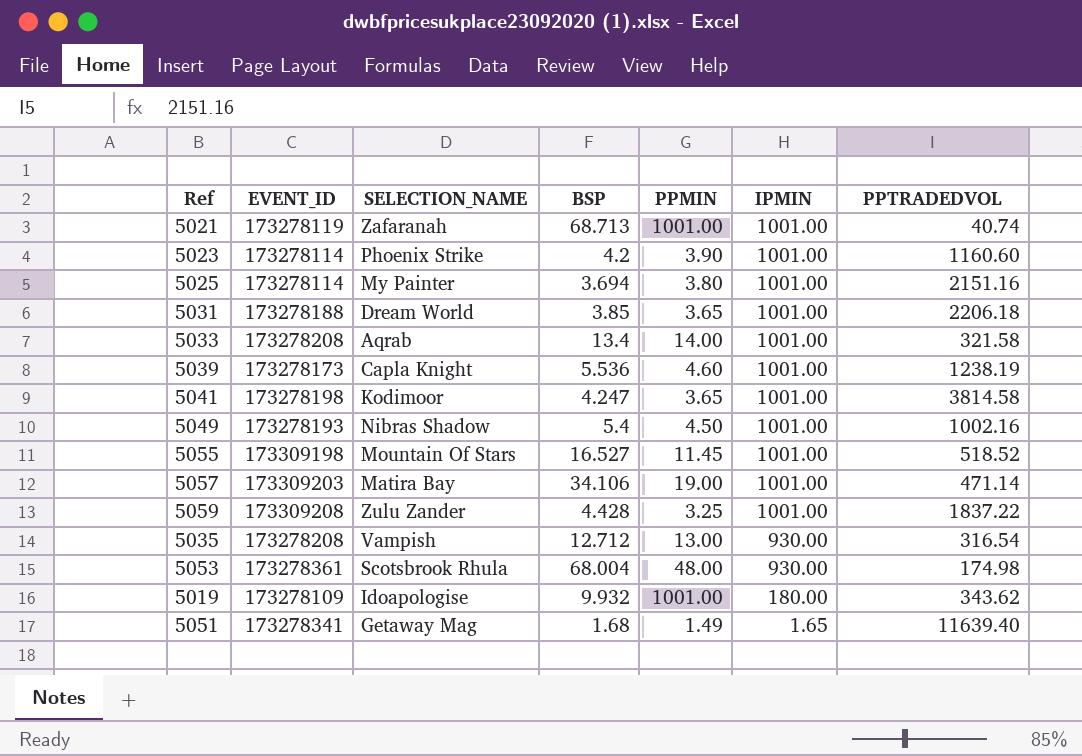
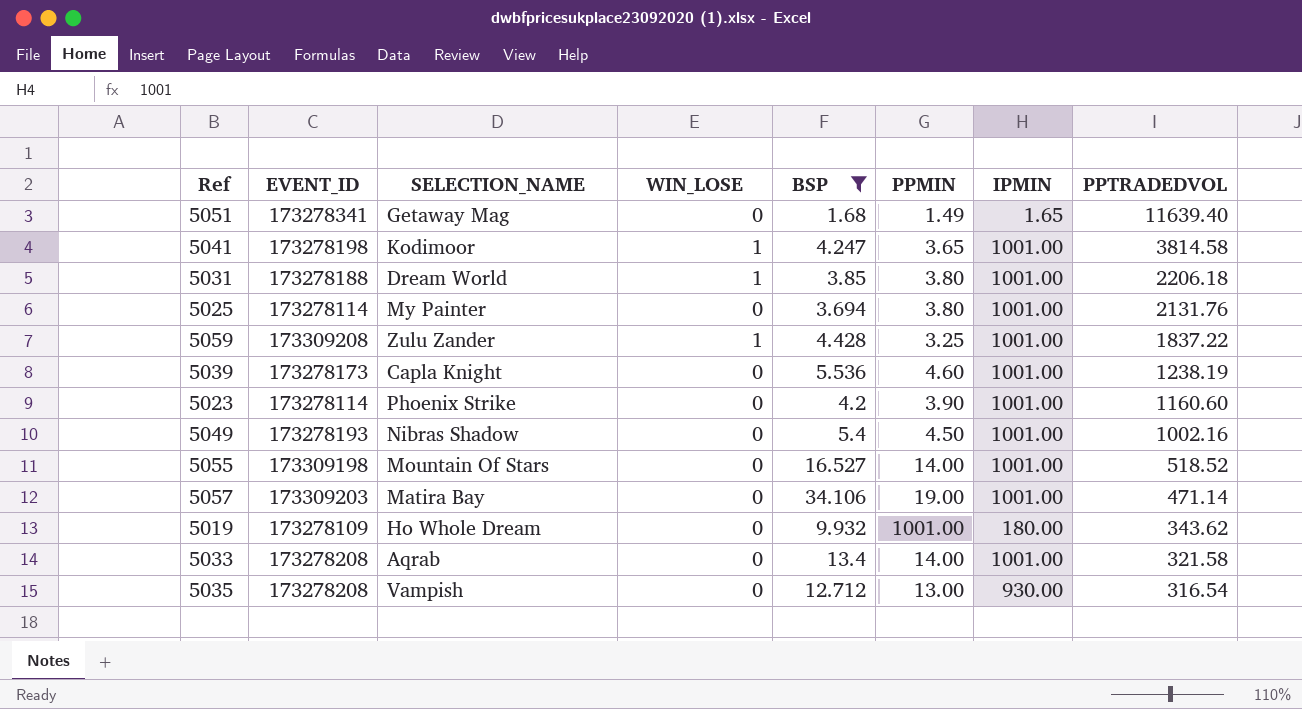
filter: none -> BSP <= 34.106
row order: IPMIN descending -> PPTRADEDVOL descending
column WIN_LOSE | position: none -> 4
5031 | PPMIN: 3.65 -> 3.80
5025 | PPTRADEDVOL: 2151.16 -> 2131.76
5055 | PPMIN: 11.45 -> 14.00
5019 | SELECTION_NAME: Idoapologise -> Ho Whole Dream

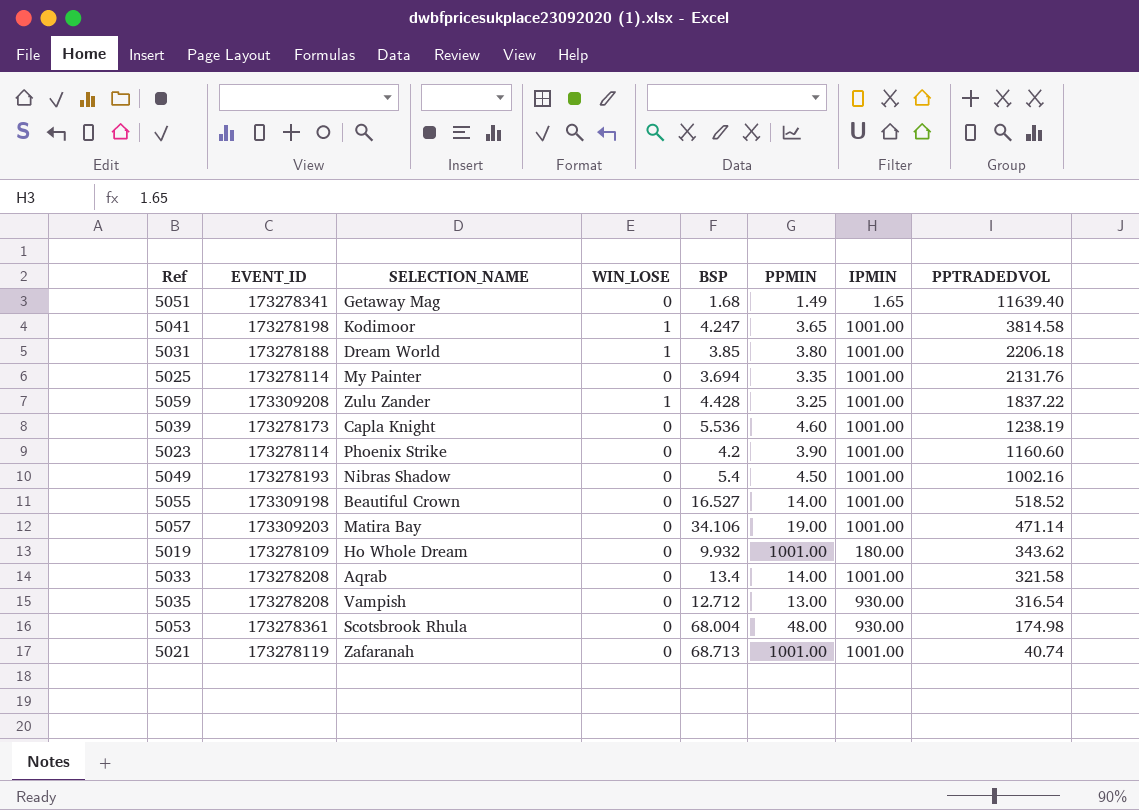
filter: BSP <= 34.106 -> none
5025 | PPMIN: 3.80 -> 3.35
5055 | SELECTION_NAME: Mountain Of Stars -> Beautiful Crown

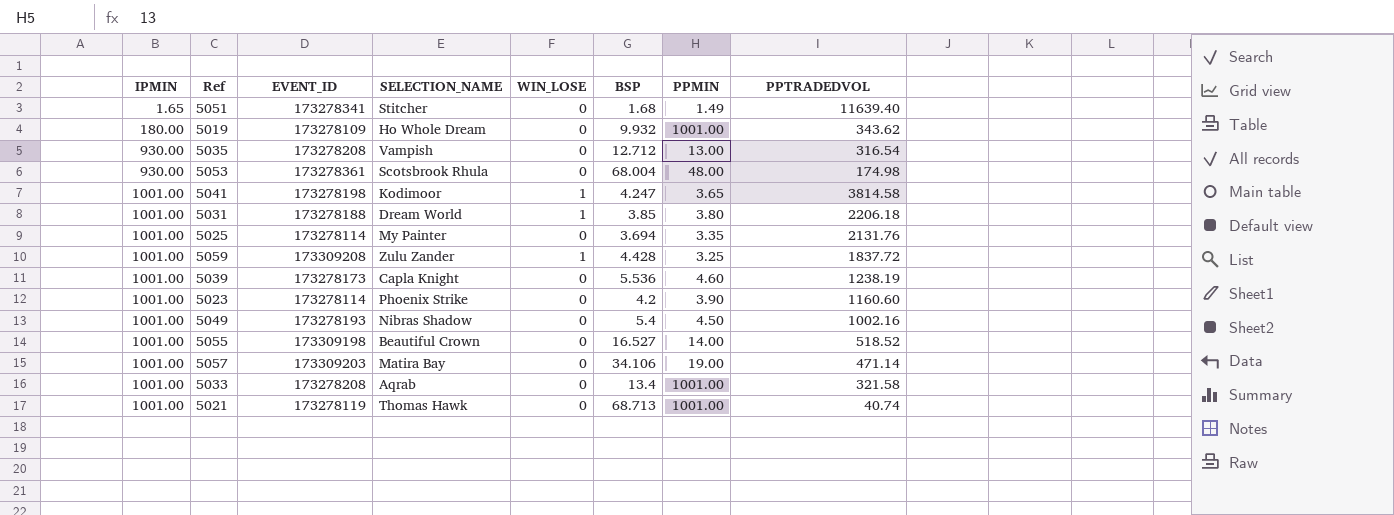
row order: PPTRADEDVOL descending -> IPMIN ascending
column IPMIN | position: 7 -> 1
5051 | SELECTION_NAME: Getaway Mag -> Stitcher
5059 | PPTRADEDVOL: 1837.22 -> 1837.72
5033 | PPMIN: 14.00 -> 1001.00
5021 | SELECTION_NAME: Zafaranah -> Thomas Hawk

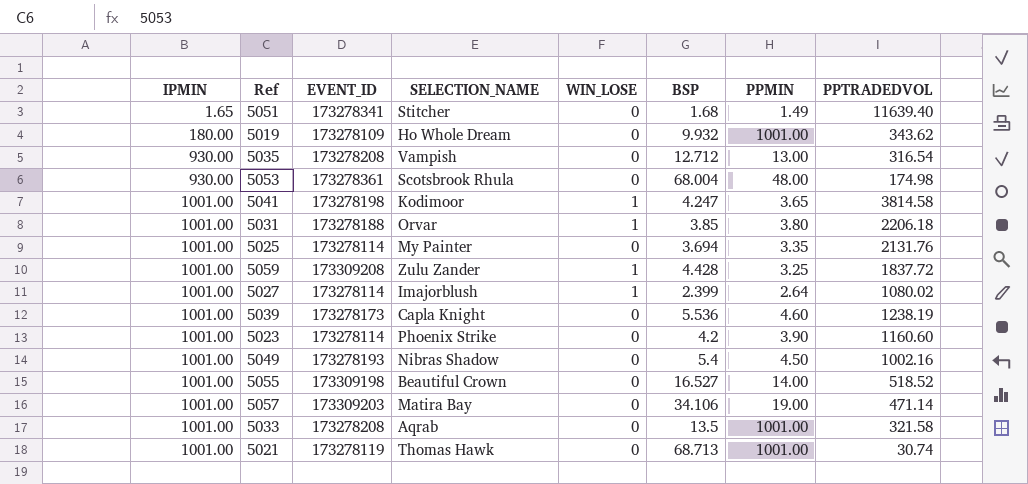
5031 | SELECTION_NAME: Dream World -> Orvar
row 5027: none -> 1001.00 | 173278114 | Imajorblush | 1 | 2.399 | 2.64 | 1080.02
5033 | BSP: 13.4 -> 13.5
5021 | PPTRADEDVOL: 40.74 -> 30.74

